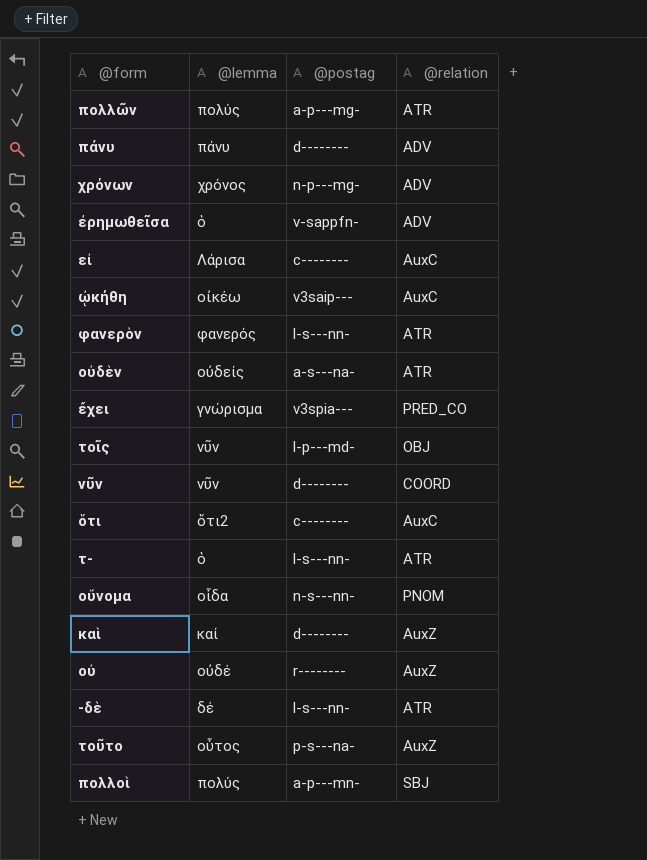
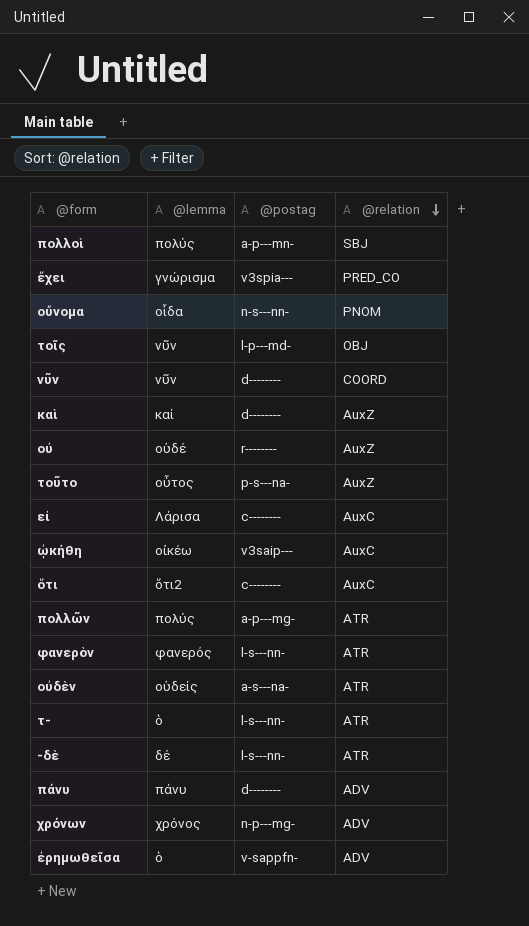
row order: none -> @relation descending

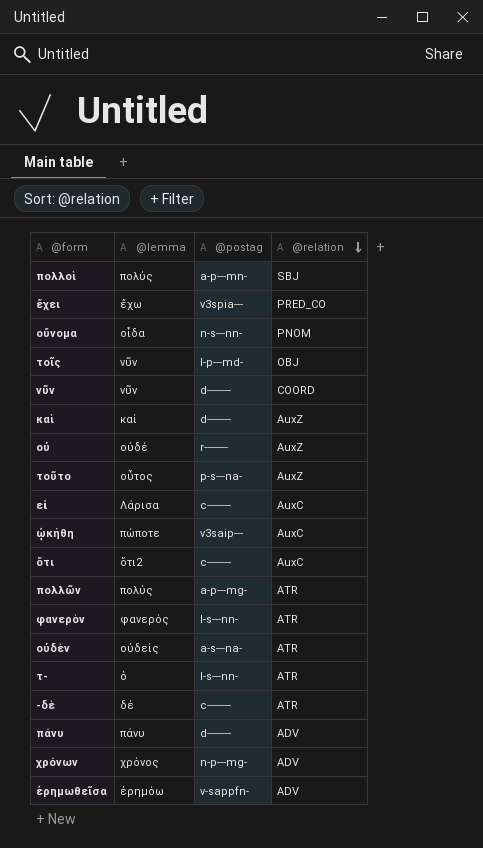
ἔχει | @lemma: γνώρισμα -> ἔχω
ᾠκήθη | @lemma: οἰκέω -> πώποτε
-δὲ | @postag: l-s---nn- -> c--------
ἐρημωθεῖσα | @lemma: ὁ -> ἐρημόω

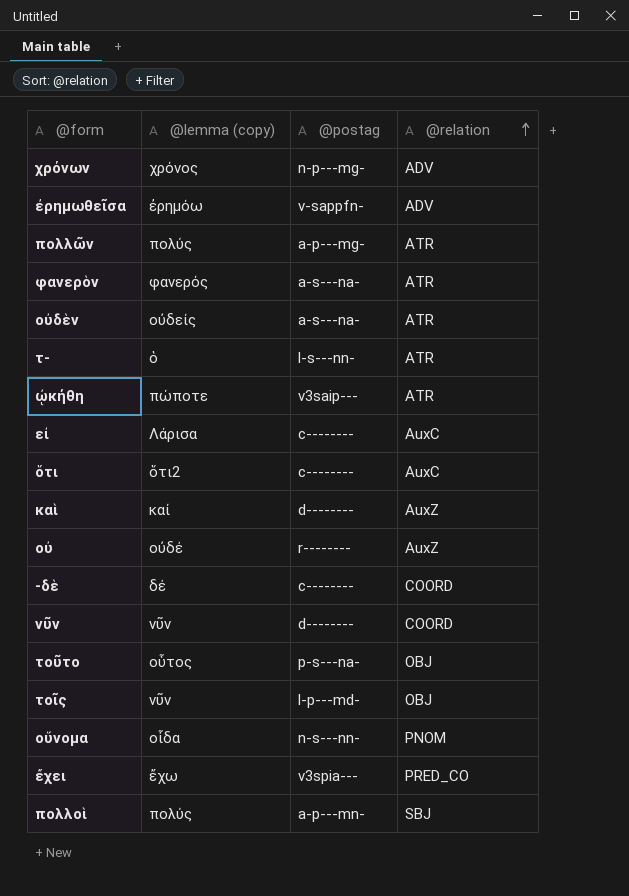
row order: @relation descending -> @relation ascending
column name: @lemma -> @lemma (copy)
row πάνυ: πάνυ | d-------- | ADV -> none
φανερὸν | @postag: l-s---nn- -> a-s---na-
ᾠκήθη | @relation: AuxC -> ATR
-δὲ | @relation: ATR -> COORD
τοῦτο | @relation: AuxZ -> OBJ

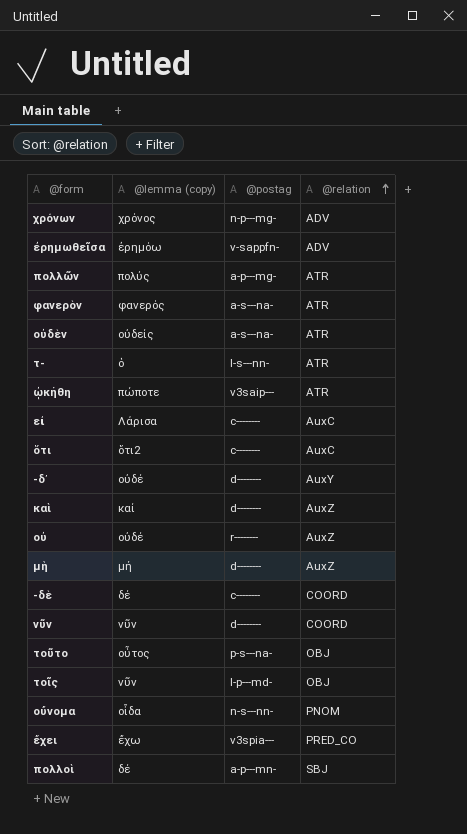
row -δ᾽: none -> οὐδέ | d-------- | AuxY
row μὴ: none -> μή | d-------- | AuxZ
πολλοὶ | @lemma (copy): πολύς -> δέ

